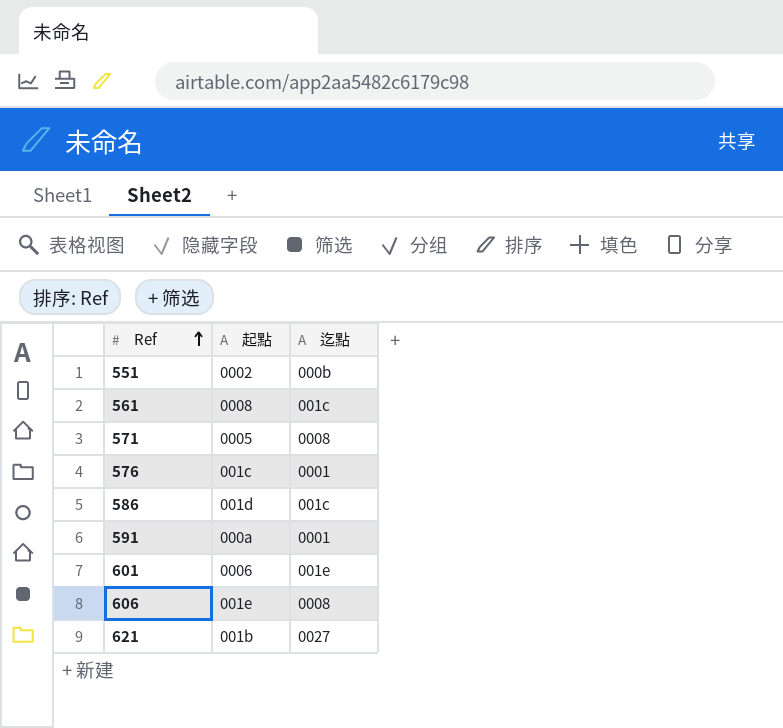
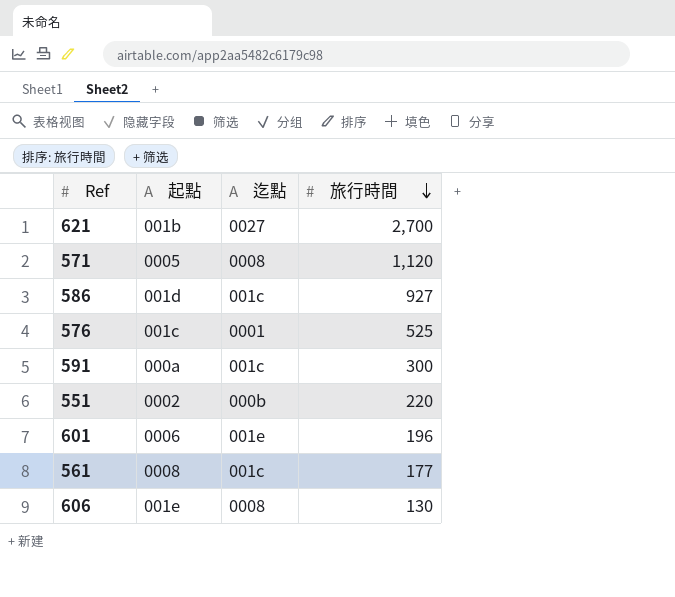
row order: Ref ascending -> 旅行時間 descending
column 旅行時間 | position: none -> 4
591 | 迄點: 0001 -> 001c

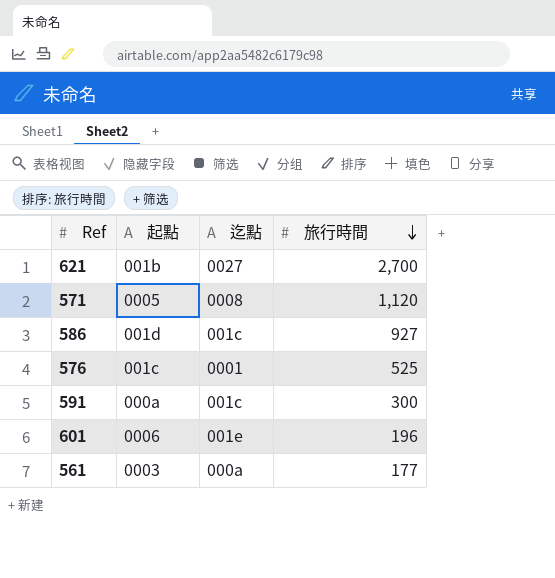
row 551: 0002 | 000b | 220 -> none
row 606: 001e | 0008 | 130 -> none
561 | 起點: 0008 -> 0003
561 | 迄點: 001c -> 000a

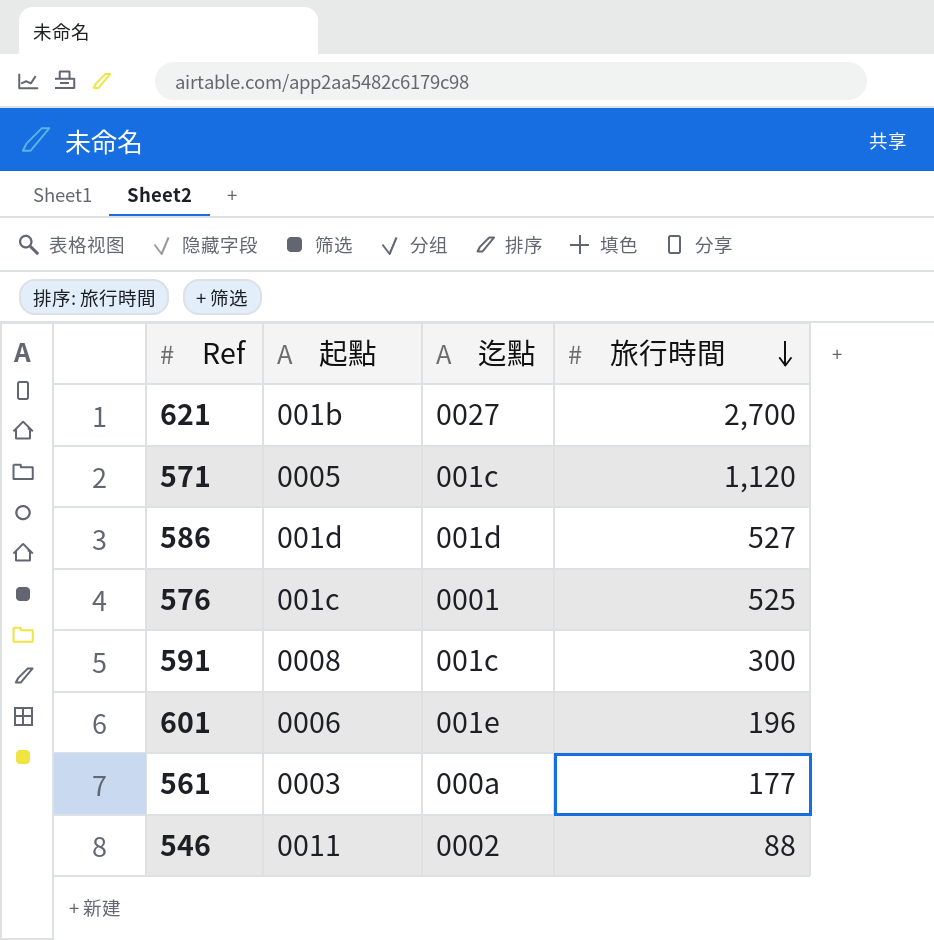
571 | 迄點: 0008 -> 001c
586 | 迄點: 001c -> 001d
586 | 旅行時間: 927 -> 527
591 | 起點: 000a -> 0008
row 546: none -> 0011 | 0002 | 88

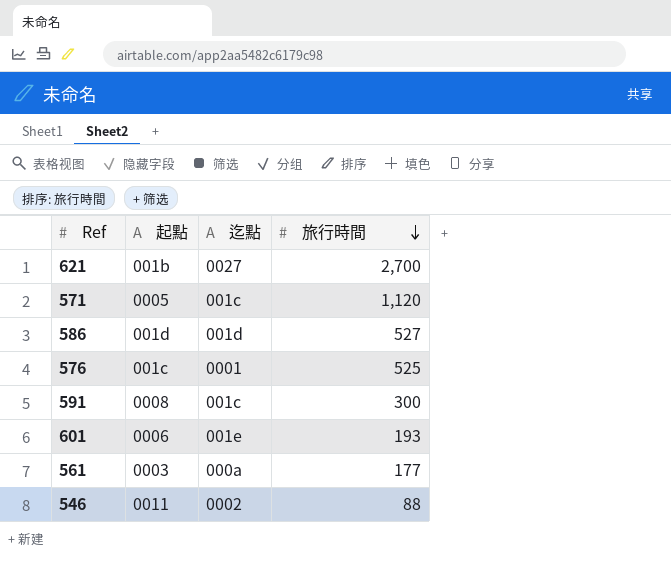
601 | 旅行時間: 196 -> 193

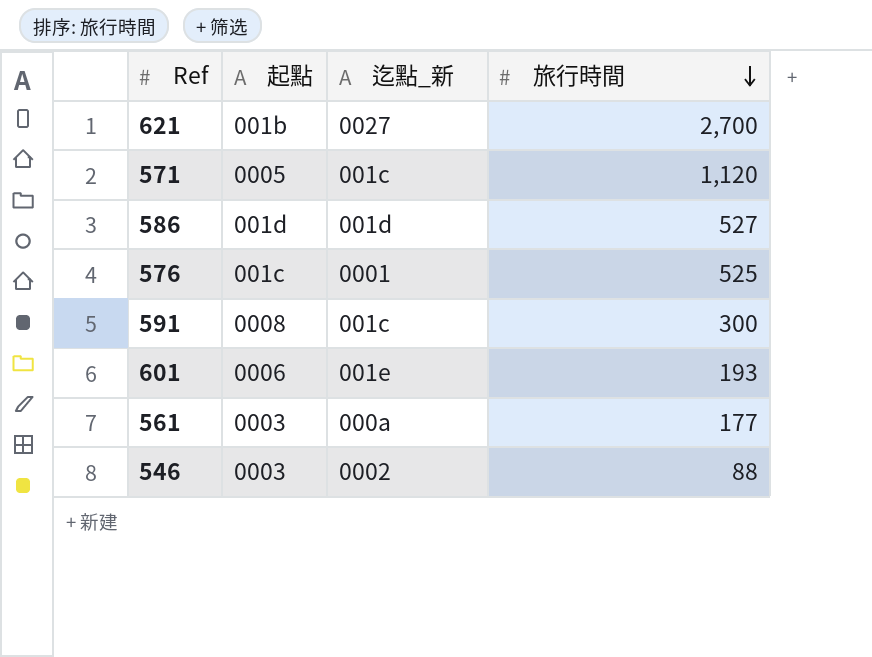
column name: 迄點 -> 迄點_新
546 | 起點: 0011 -> 0003

